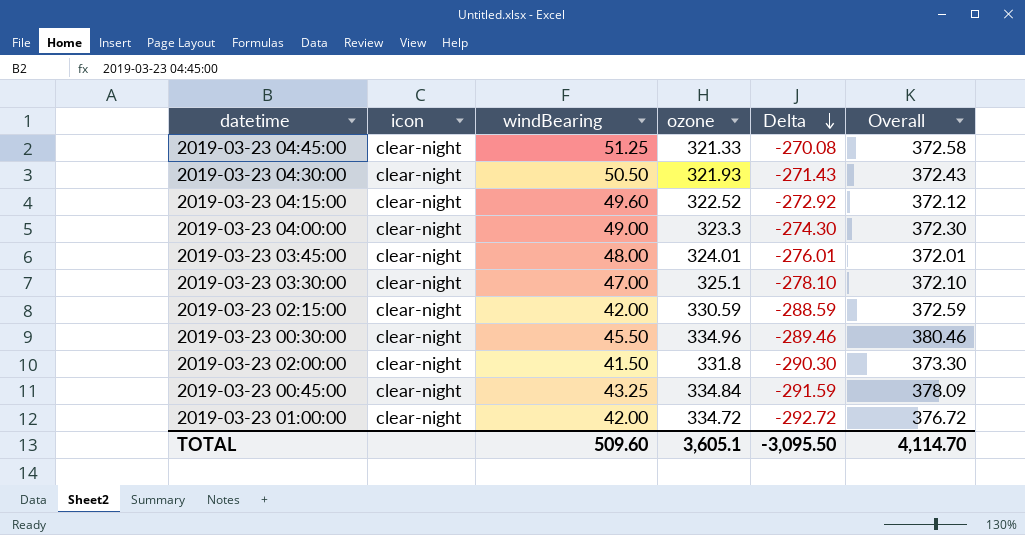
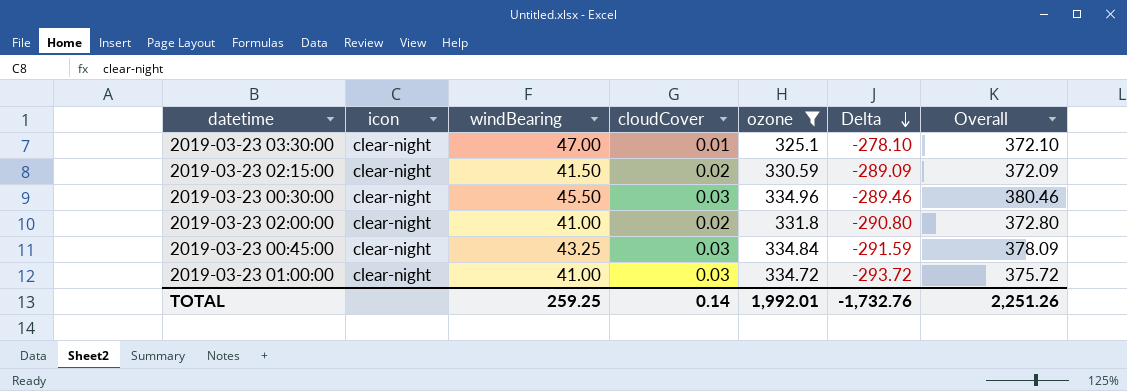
filter: none -> ozone >= 325.1
column cloudCover | position: none -> 4
2019-03-23 02:15:00 | windBearing: 42.00 -> 41.50
2019-03-23 02:15:00 | Delta: -288.59 -> -289.09
2019-03-23 02:15:00 | Overall: 372.59 -> 372.09
2019-03-23 02:00:00 | windBearing: 41.50 -> 41.00
2019-03-23 02:00:00 | Delta: -290.30 -> -290.80
2019-03-23 02:00:00 | Overall: 373.30 -> 372.80
2019-03-23 01:00:00 | windBearing: 42.00 -> 41.00
2019-03-23 01:00:00 | Delta: -292.72 -> -293.72
2019-03-23 01:00:00 | Overall: 376.72 -> 375.72
TOTAL | windBearing: 509.60 -> 259.25
TOTAL | ozone: 3,605.1 -> 1,992.01
TOTAL | Delta: -3,095.50 -> -1,732.76
TOTAL | Overall: 4,114.70 -> 2,251.26

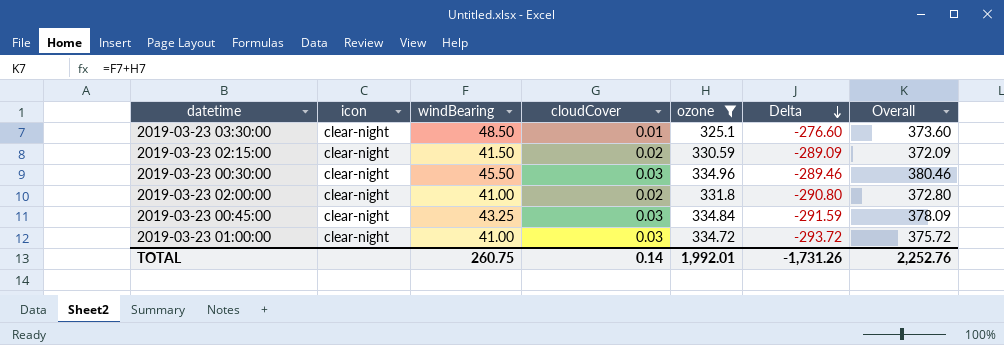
2019-03-23 03:30:00 | windBearing: 47.00 -> 48.50
2019-03-23 03:30:00 | Delta: -278.10 -> -276.60
2019-03-23 03:30:00 | Overall: 372.10 -> 373.60
TOTAL | windBearing: 259.25 -> 260.75
TOTAL | Delta: -1,732.76 -> -1,731.26
TOTAL | Overall: 2,251.26 -> 2,252.76

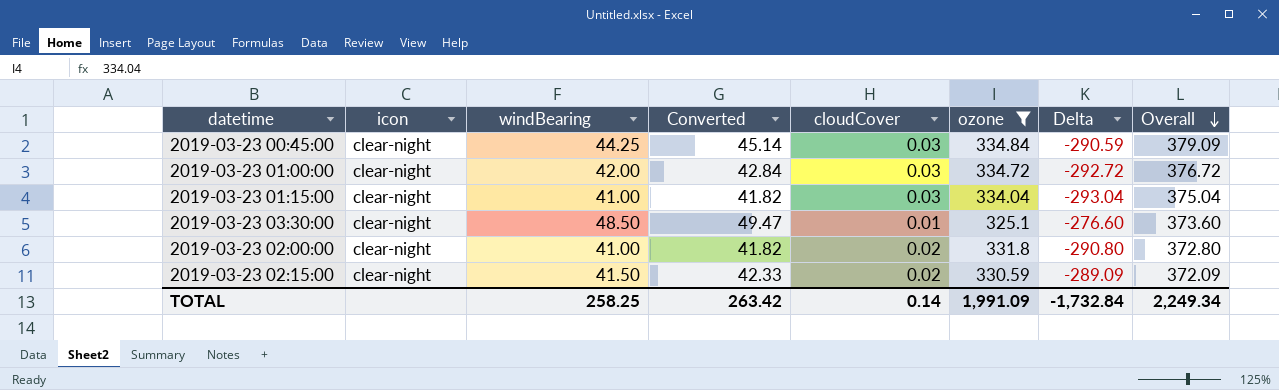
row order: Delta descending -> Overall descending
column Converted | formula: none -> [windBearing] * 1.02
row 2019-03-23 00:30:00: clear-night | 45.50 | 0.03 | 334.96 | -289.46 | 380.46 -> none
2019-03-23 00:45:00 | windBearing: 43.25 -> 44.25
2019-03-23 00:45:00 | Delta: -291.59 -> -290.59
2019-03-23 00:45:00 | Overall: 378.09 -> 379.09
2019-03-23 01:00:00 | windBearing: 41.00 -> 42.00
2019-03-23 01:00:00 | Delta: -293.72 -> -292.72
2019-03-23 01:00:00 | Overall: 375.72 -> 376.72
row 2019-03-23 01:15:00: none -> clear-night | 41.00 | 41.82 | 0.03 | 334.04 | -293.04 | 375.04
TOTAL | windBearing: 260.75 -> 258.25
TOTAL | ozone: 1,992.01 -> 1,991.09
TOTAL | Delta: -1,731.26 -> -1,732.84
TOTAL | Overall: 2,252.76 -> 2,249.34

